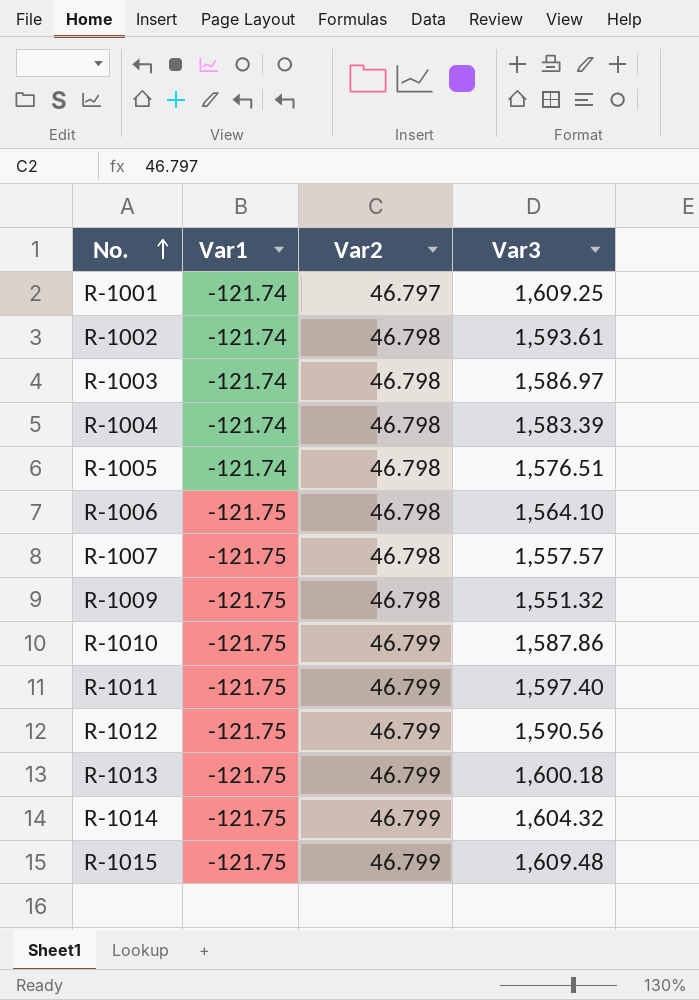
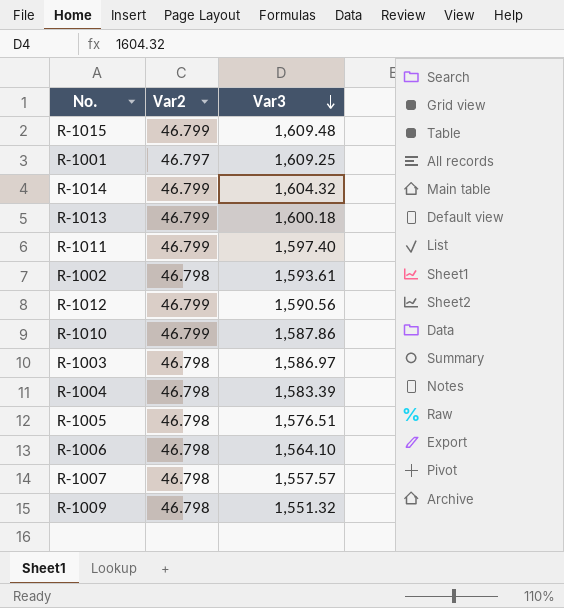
row order: No. ascending -> Var3 descending
column Var1 | position: 2 -> none

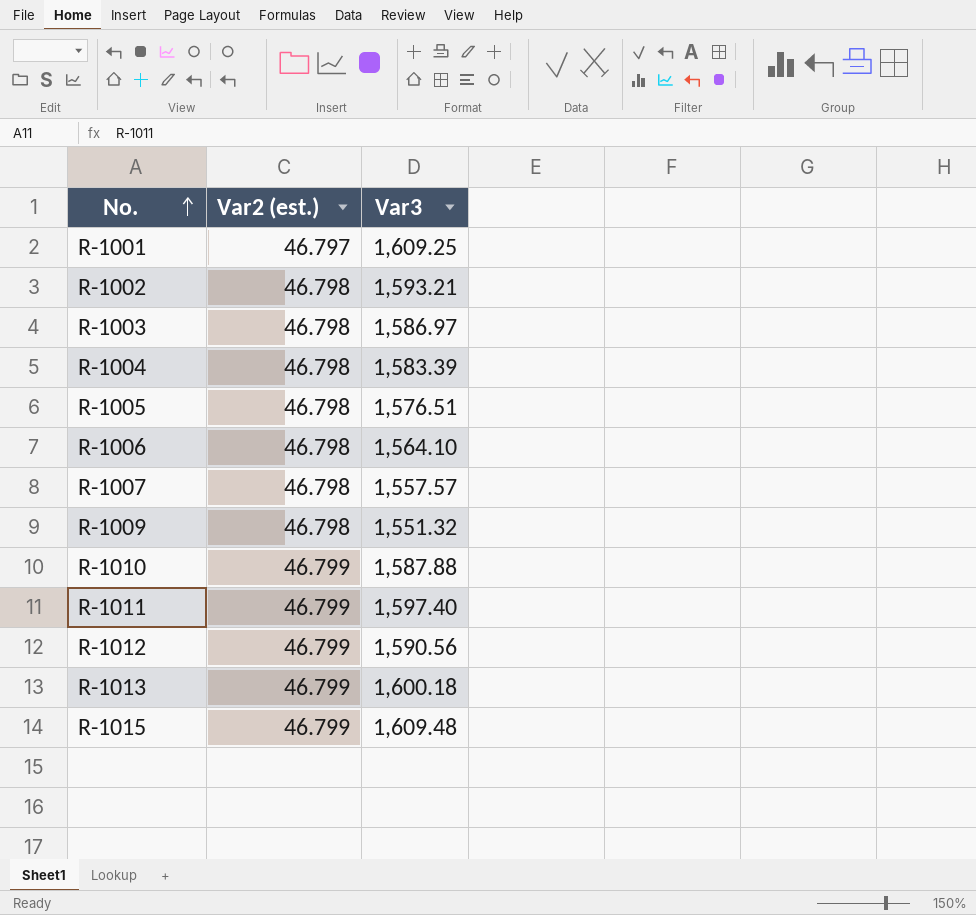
row order: Var3 descending -> No. ascending
column name: Var2 -> Var2 (est.)
row R-1014: 46.799 | 1,604.32 -> none
R-1002 | Var3: 1,593.61 -> 1,593.21
R-1010 | Var3: 1,587.86 -> 1,587.88

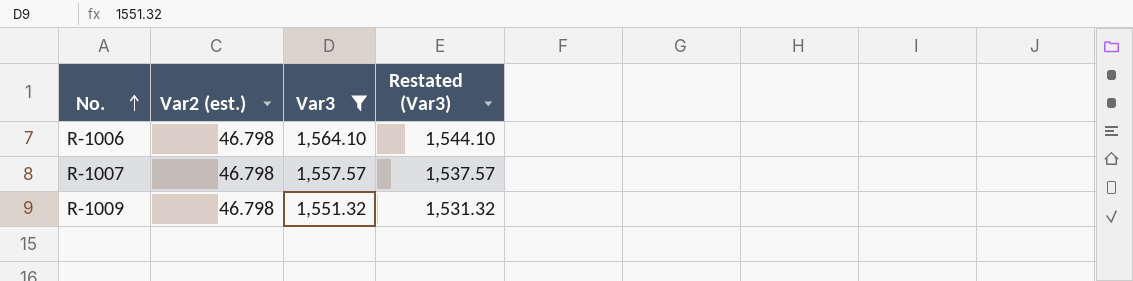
filter: none -> Var3 <= 1,564.10
column Restated (Var3) | formula: none -> [Var3] - 20

